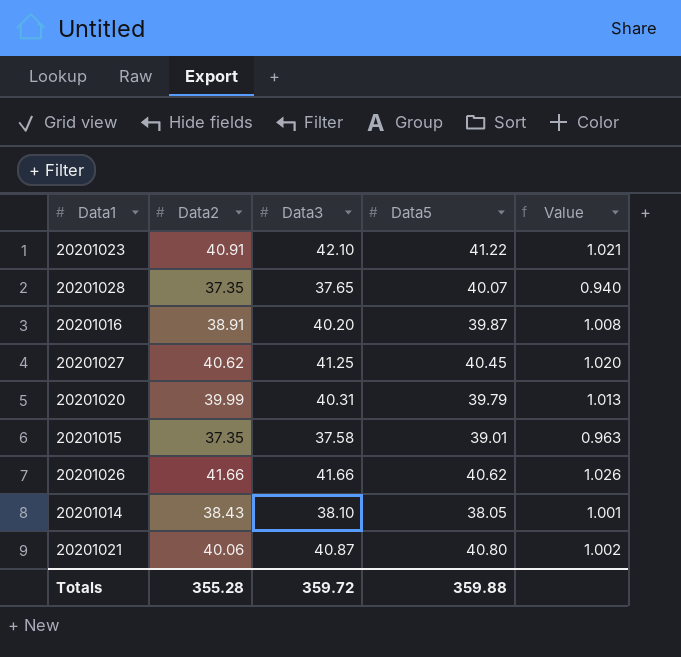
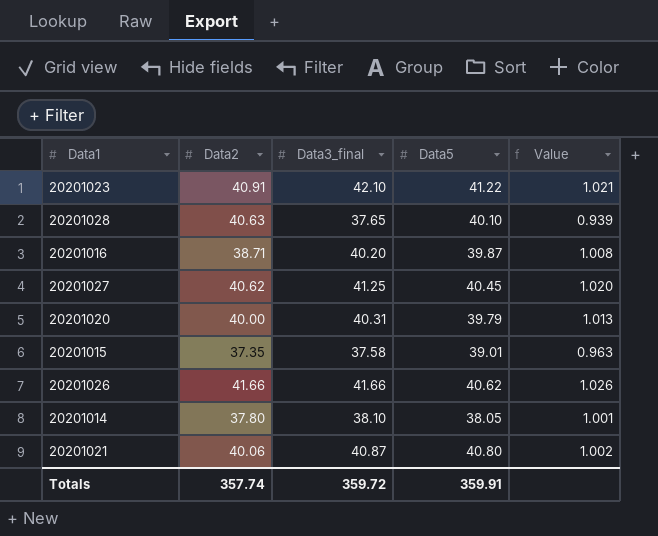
column name: Data3 -> Data3_final
20201028 | Data2: 37.35 -> 40.63
20201028 | Data5: 40.07 -> 40.10
20201028 | Value: 0.940 -> 0.939
20201016 | Data2: 38.91 -> 38.71
20201020 | Data2: 39.99 -> 40.00
20201014 | Data2: 38.43 -> 37.80
Totals | Data2: 355.28 -> 357.74
Totals | Data5: 359.88 -> 359.91

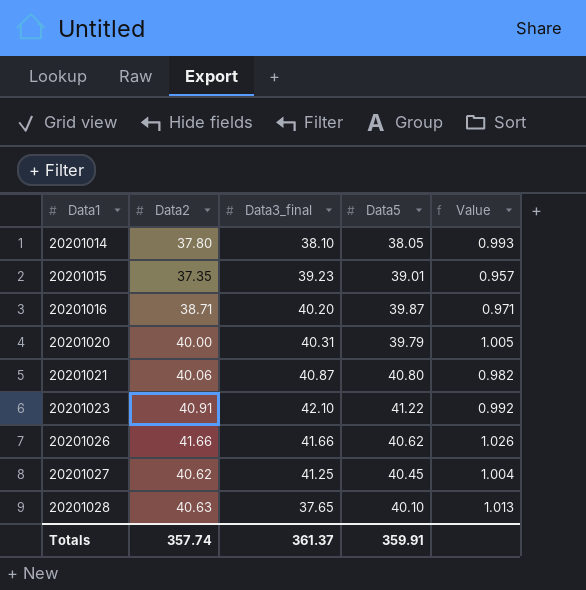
row order: none -> Data1 ascending
column Value | formula: [Data3_final] / [Data5] -> [Data2] / [Data5]
20201015 | Data3_final: 37.58 -> 39.23
Totals | Data3_final: 359.72 -> 361.37

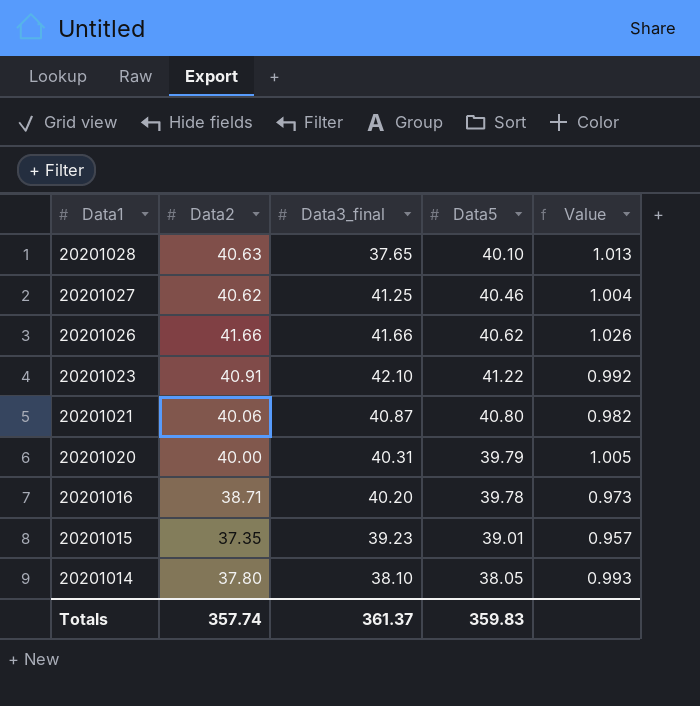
row order: Data1 ascending -> Data1 descending
20201027 | Data5: 40.45 -> 40.46
20201016 | Data5: 39.87 -> 39.78
20201016 | Value: 0.971 -> 0.973
Totals | Data5: 359.91 -> 359.83

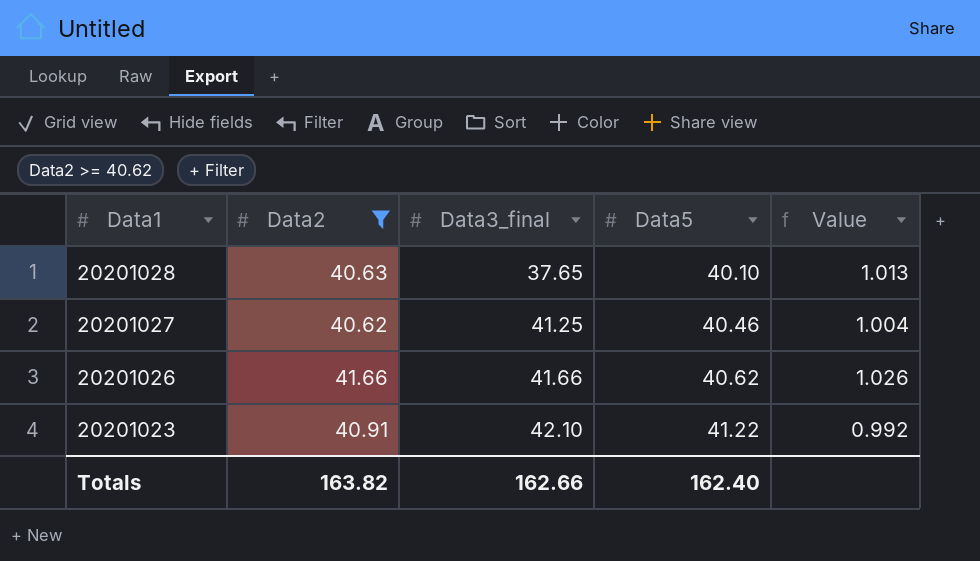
filter: none -> Data2 >= 40.62
Totals | Data2: 357.74 -> 163.82
Totals | Data3_final: 361.37 -> 162.66
Totals | Data5: 359.83 -> 162.40

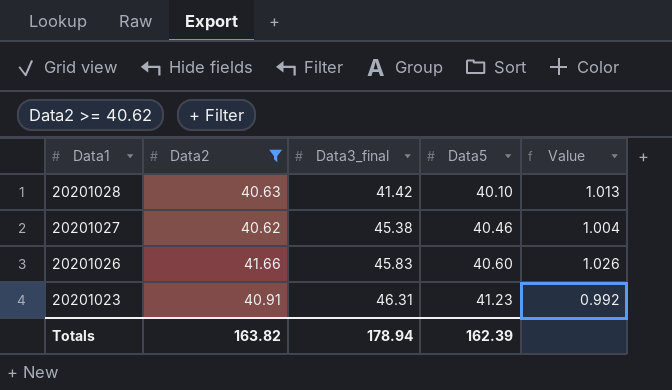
20201028 | Data3_final: 37.65 -> 41.42
20201027 | Data3_final: 41.25 -> 45.38
20201026 | Data3_final: 41.66 -> 45.83
20201026 | Data5: 40.62 -> 40.60
20201023 | Data3_final: 42.10 -> 46.31
20201023 | Data5: 41.22 -> 41.23
Totals | Data3_final: 162.66 -> 178.94
Totals | Data5: 162.40 -> 162.39

